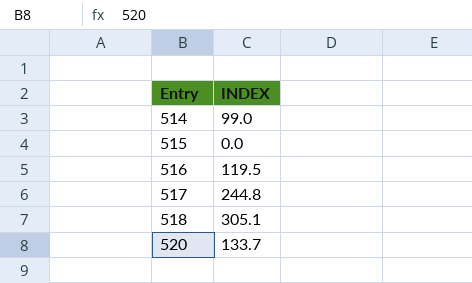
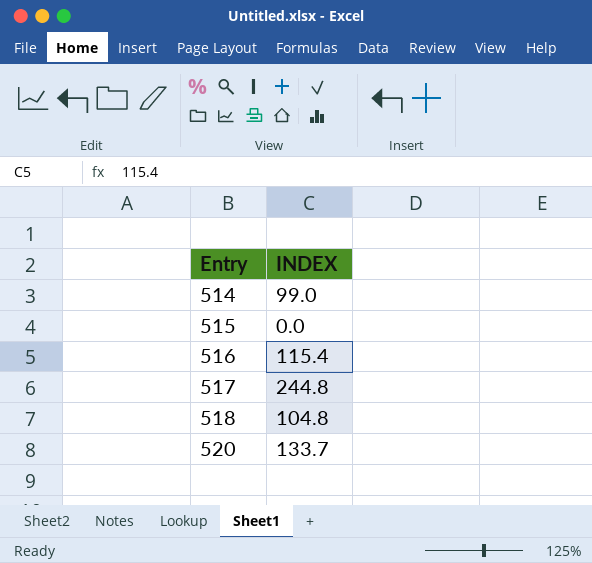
516 | INDEX: 119.5 -> 115.4
518 | INDEX: 305.1 -> 104.8

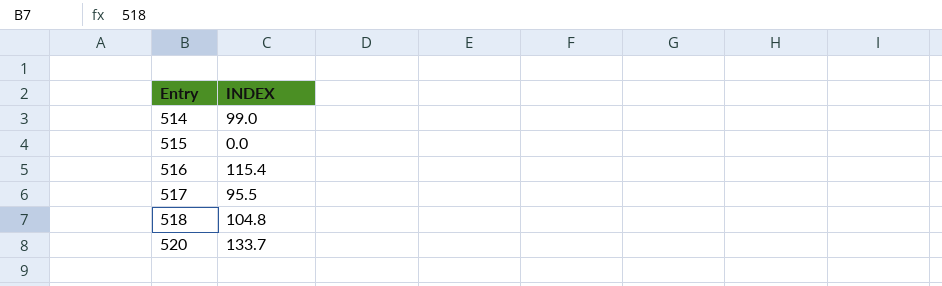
517 | INDEX: 244.8 -> 95.5

